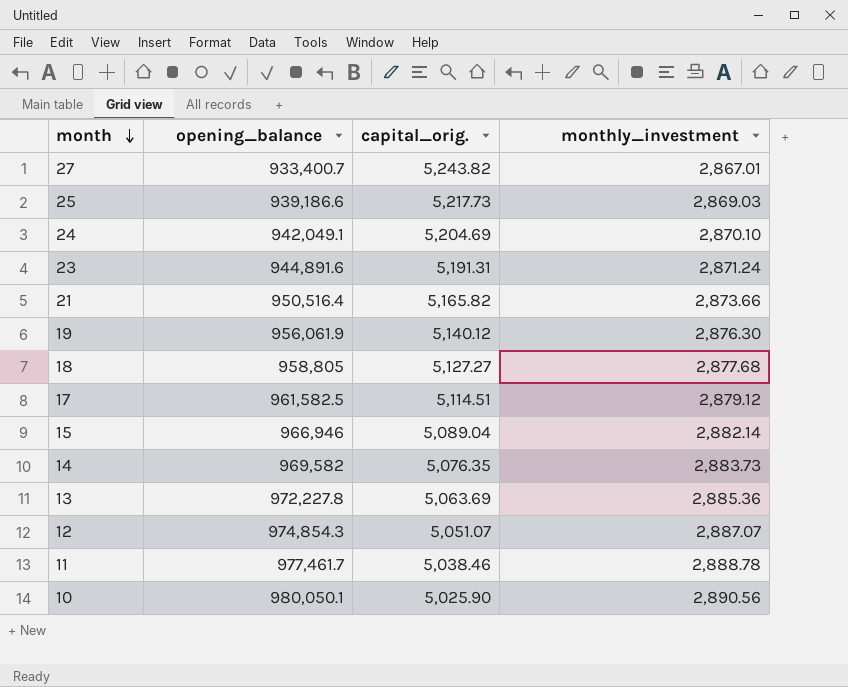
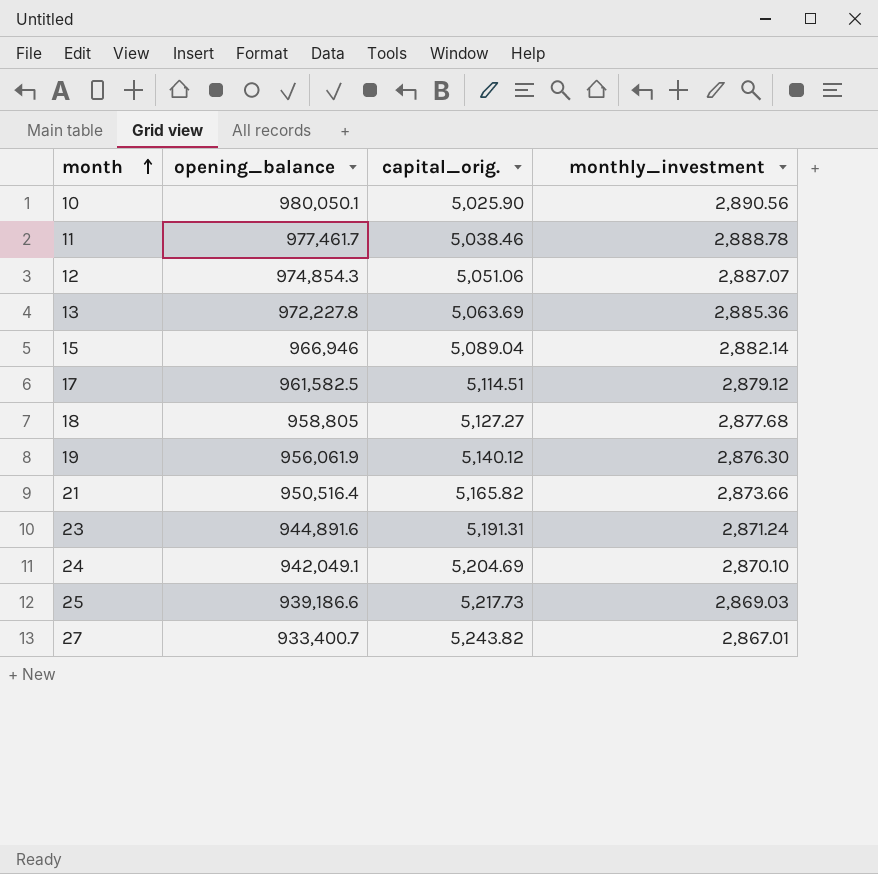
row order: month descending -> month ascending
row 14: 969,582 | 5,076.35 | 2,883.73 -> none
12 | capital_orig.: 5,051.07 -> 5,051.06

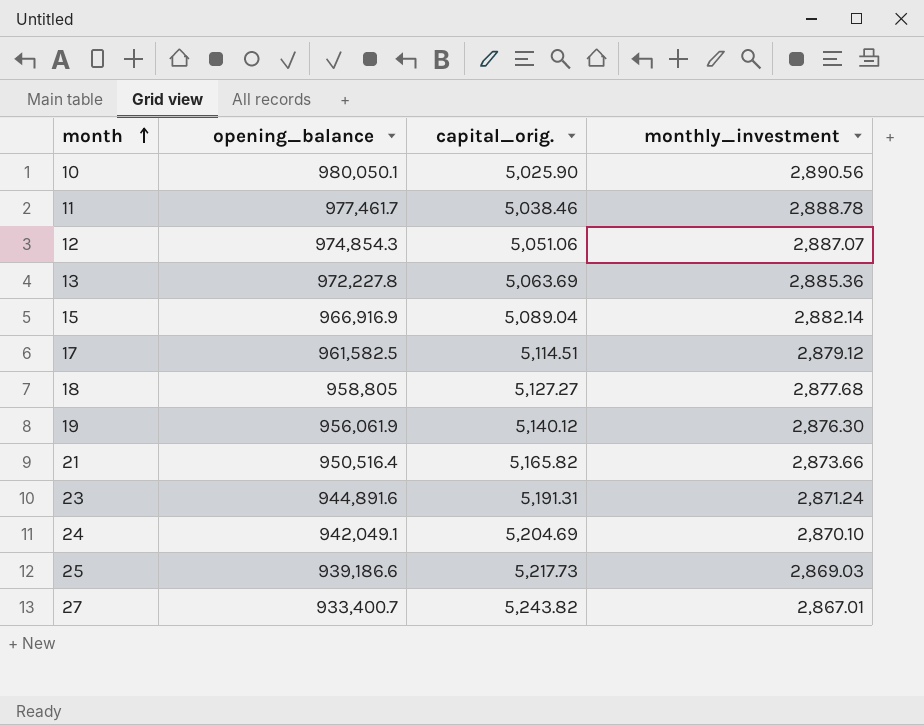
15 | opening_balance: 966,946 -> 966,916.9

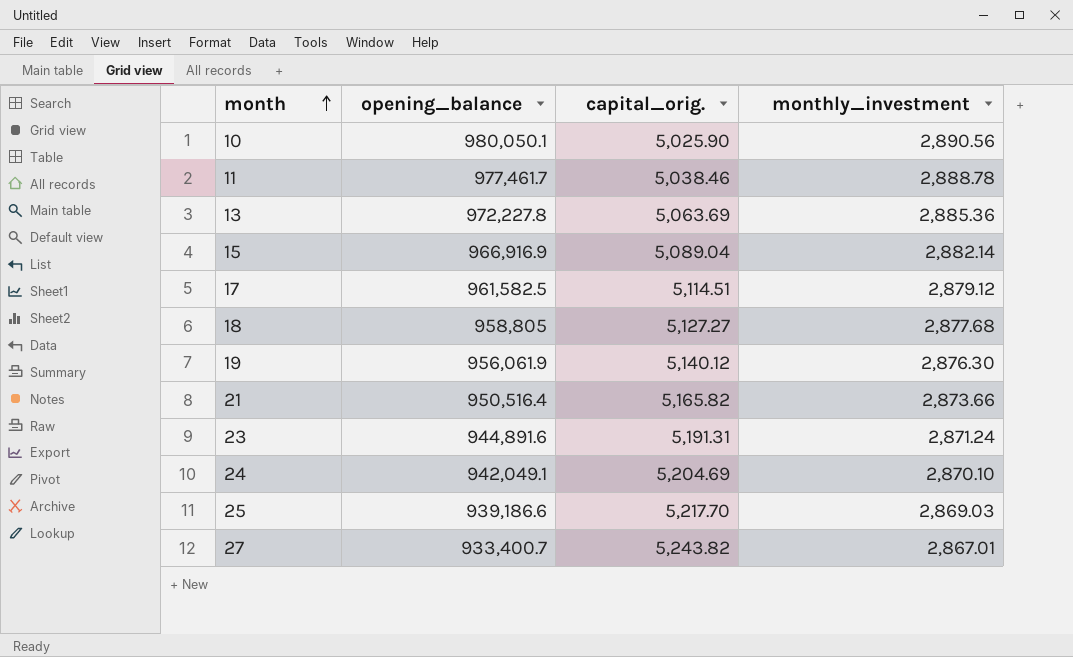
row 12: 974,854.3 | 5,051.06 | 2,887.07 -> none
25 | capital_orig.: 5,217.73 -> 5,217.70

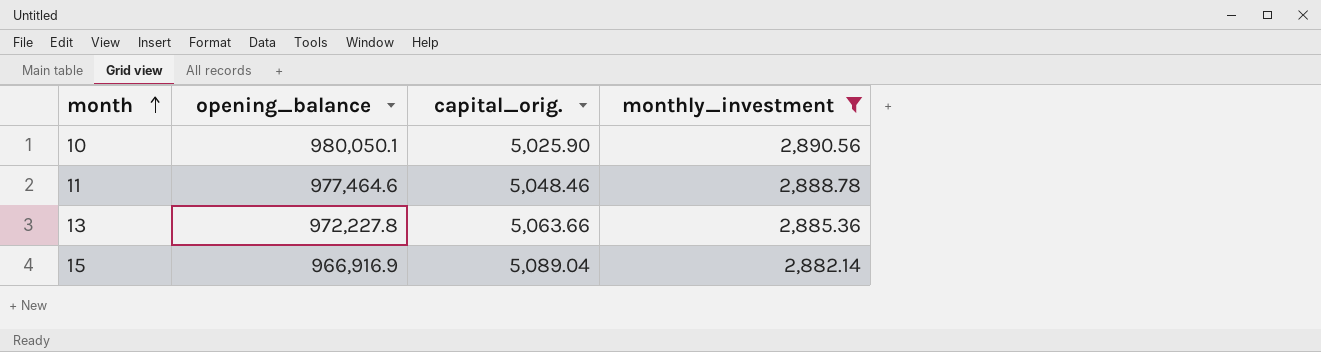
filter: none -> monthly_investment >= 2,882.14
11 | opening_balance: 977,461.7 -> 977,464.6
11 | capital_orig.: 5,038.46 -> 5,048.46
13 | capital_orig.: 5,063.69 -> 5,063.66

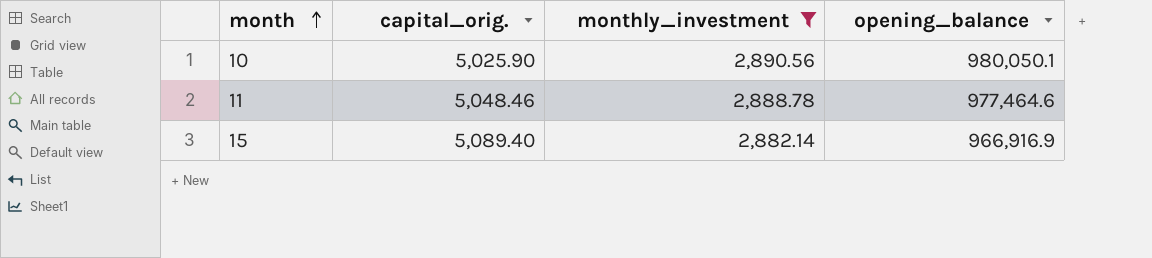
column opening_balance | position: 2 -> 4
row 13: 972,227.8 | 5,063.66 | 2,885.36 -> none
15 | capital_orig.: 5,089.04 -> 5,089.40

